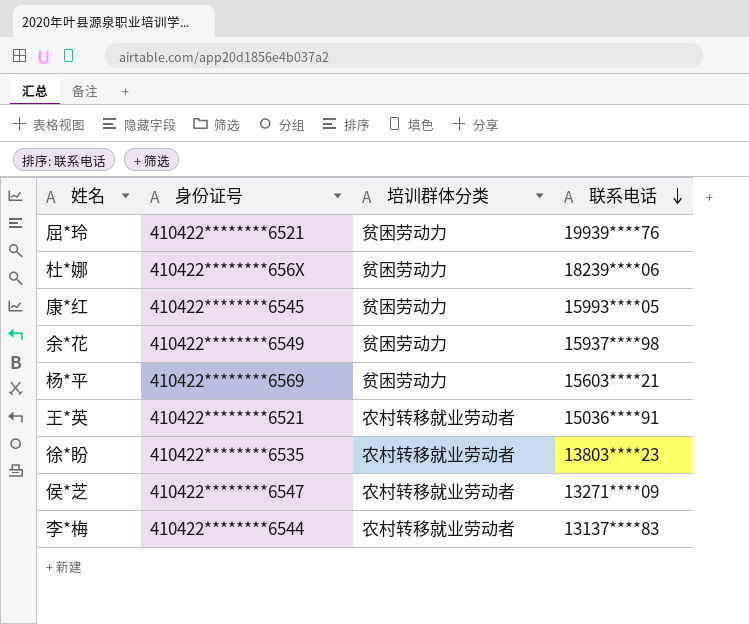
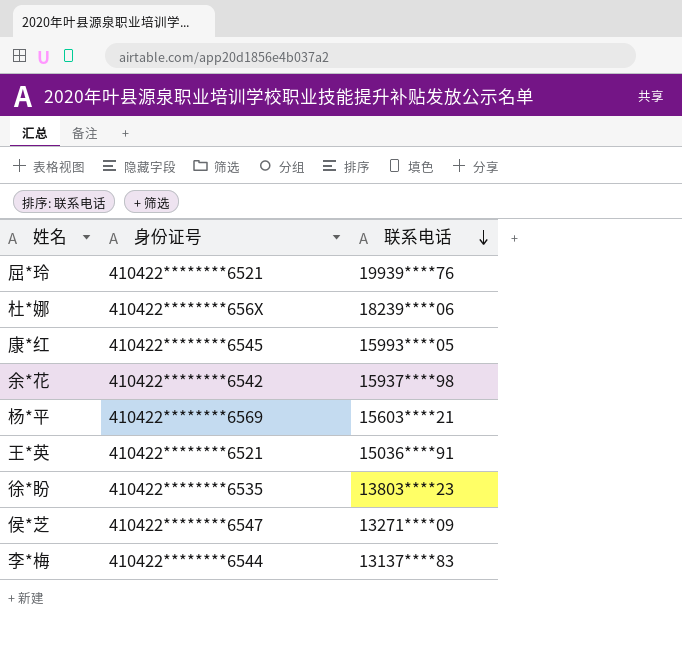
column 培训群体分类 | position: 3 -> none
余*花 | 身份证号: 410422********6549 -> 410422********6542

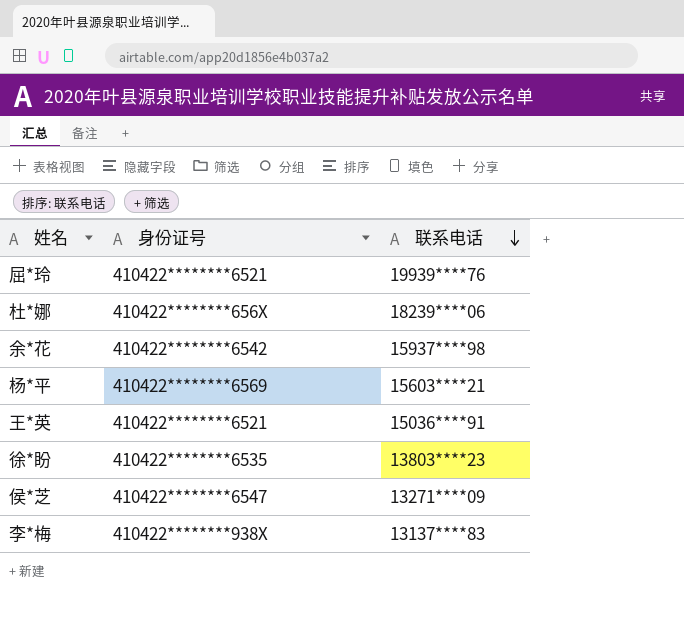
row 康*红: 410422********6545 | 15993****05 -> none
李*梅 | 身份证号: 410422********6544 -> 410422********938X

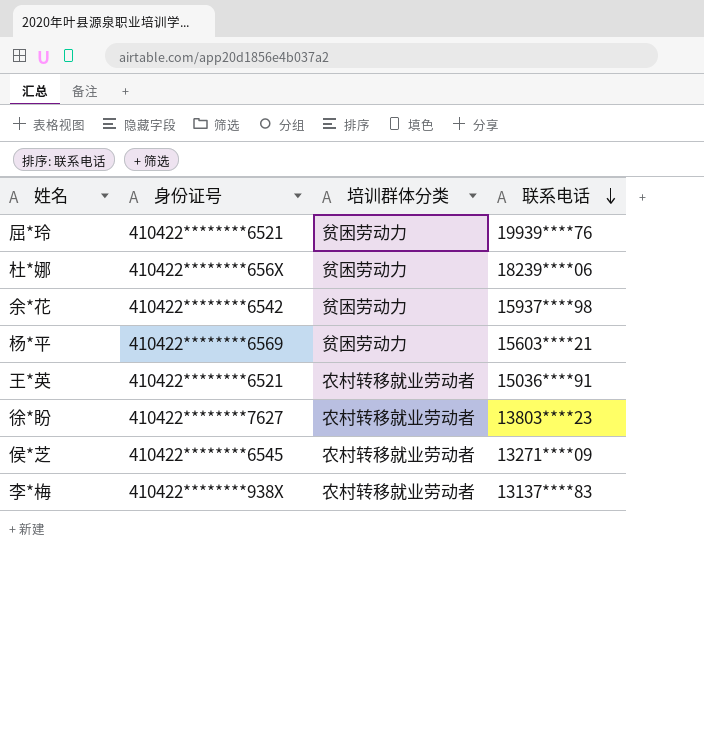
column 培训群体分类 | position: none -> 3
徐*盼 | 身份证号: 410422********6535 -> 410422********7627
侯*芝 | 身份证号: 410422********6547 -> 410422********6545

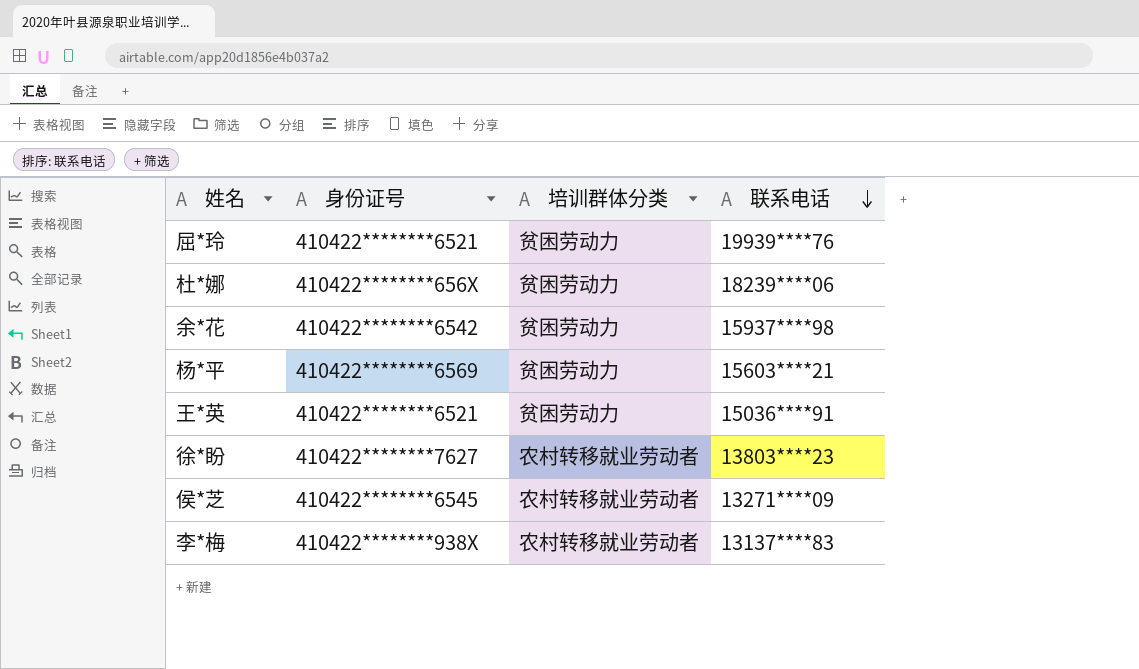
王*英 | 培训群体分类: 农村转移就业劳动者 -> 贫困劳动力

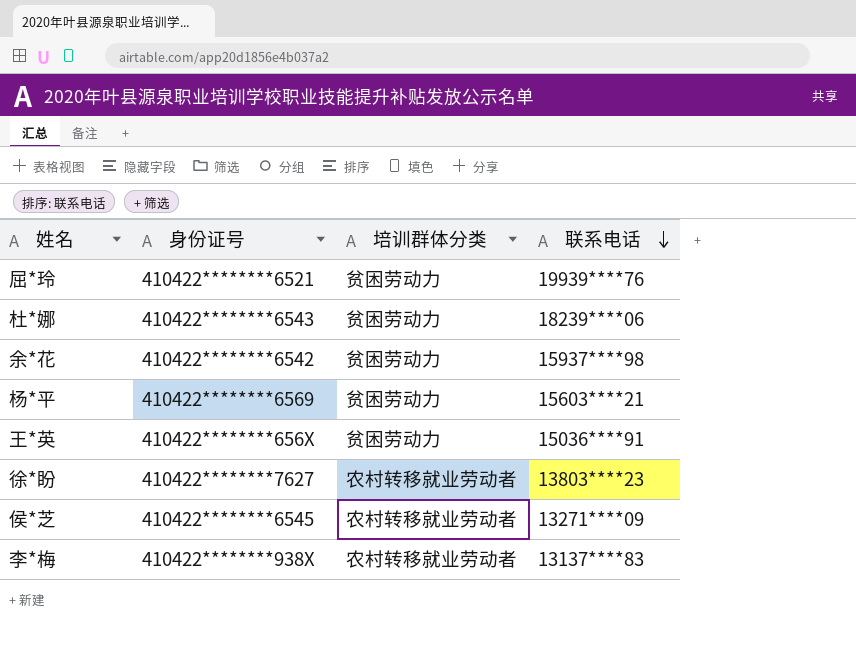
杜*娜 | 身份证号: 410422********656X -> 410422********6543
王*英 | 身份证号: 410422********6521 -> 410422********656X

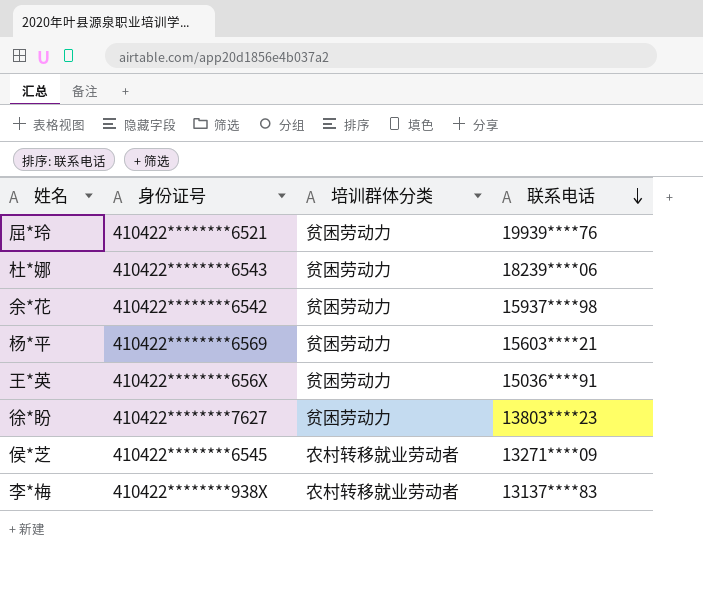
徐*盼 | 培训群体分类: 农村转移就业劳动者 -> 贫困劳动力

